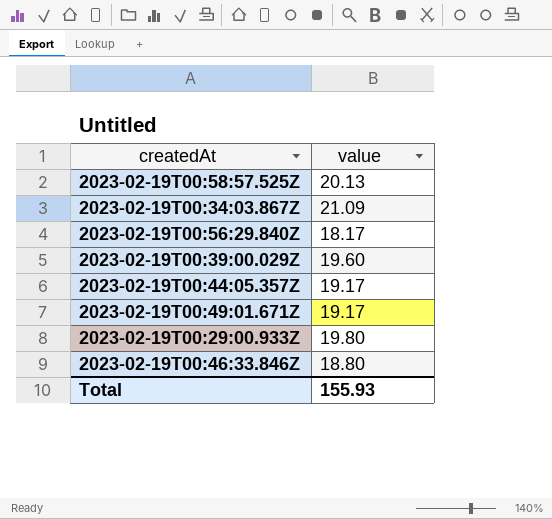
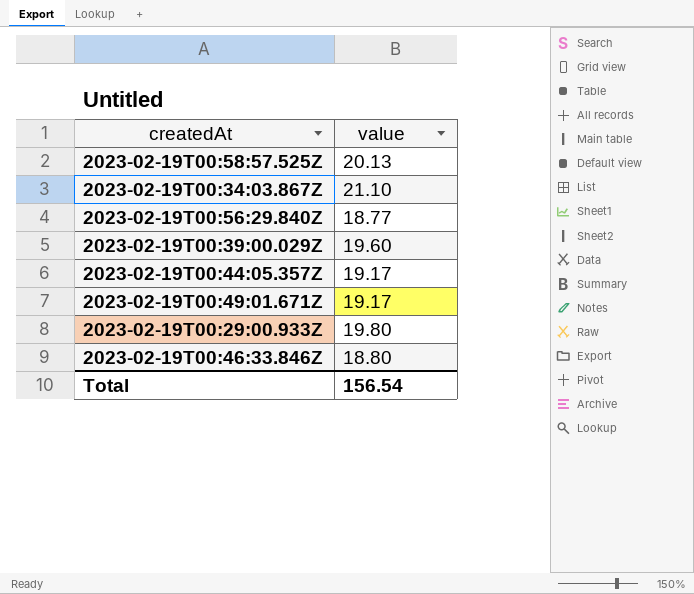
2023-02-19T00:34:03.867Z | value: 21.09 -> 21.10
2023-02-19T00:56:29.840Z | value: 18.17 -> 18.77
Total | value: 155.93 -> 156.54

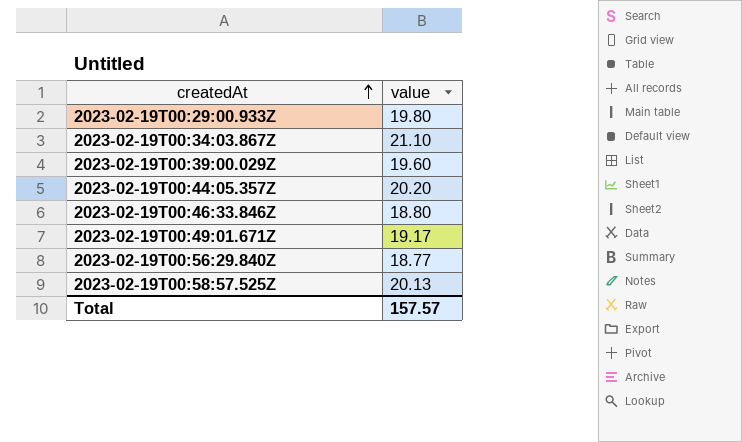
row order: none -> createdAt ascending
2023-02-19T00:44:05.357Z | value: 19.17 -> 20.20
Total | value: 156.54 -> 157.57

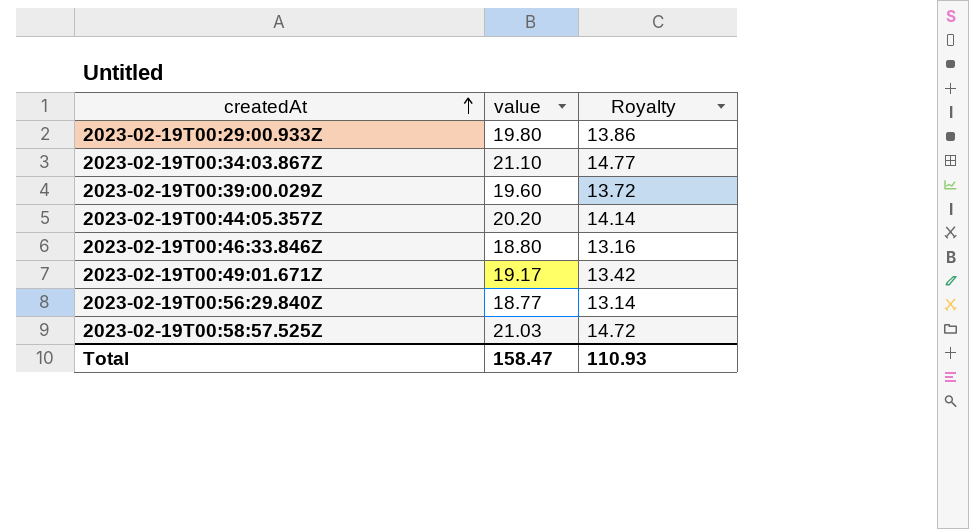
column Royalty | formula: none -> [value] * 0.7
2023-02-19T00:58:57.525Z | value: 20.13 -> 21.03
Total | value: 157.57 -> 158.47

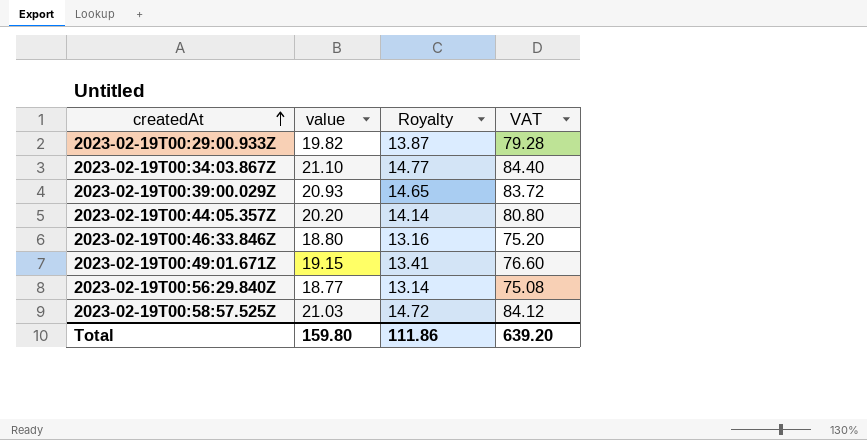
column VAT | formula: none -> [value] * 4
2023-02-19T00:29:00.933Z | value: 19.80 -> 19.82
2023-02-19T00:29:00.933Z | Royalty: 13.86 -> 13.87
2023-02-19T00:39:00.029Z | value: 19.60 -> 20.93
2023-02-19T00:39:00.029Z | Royalty: 13.72 -> 14.65
2023-02-19T00:49:01.671Z | value: 19.17 -> 19.15
2023-02-19T00:49:01.671Z | Royalty: 13.42 -> 13.41
Total | value: 158.47 -> 159.80
Total | Royalty: 110.93 -> 111.86

